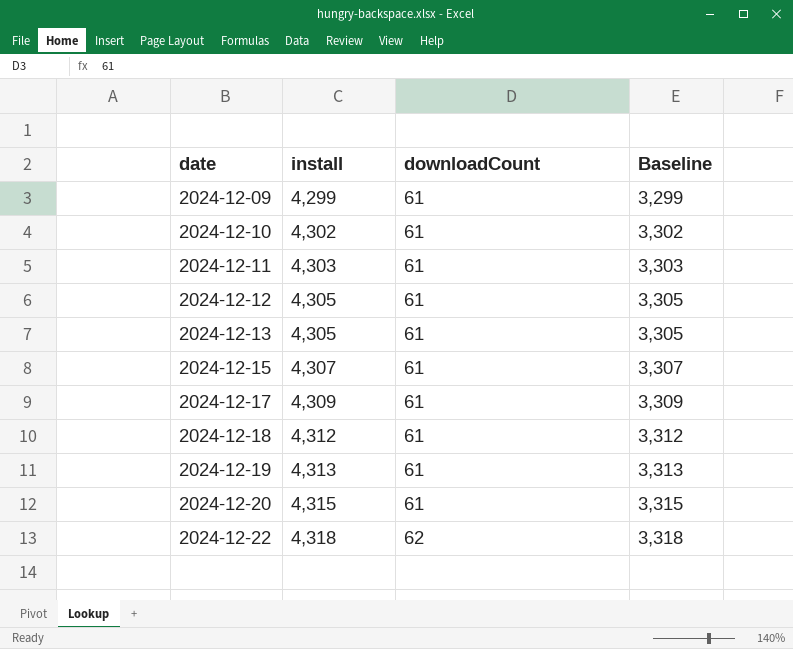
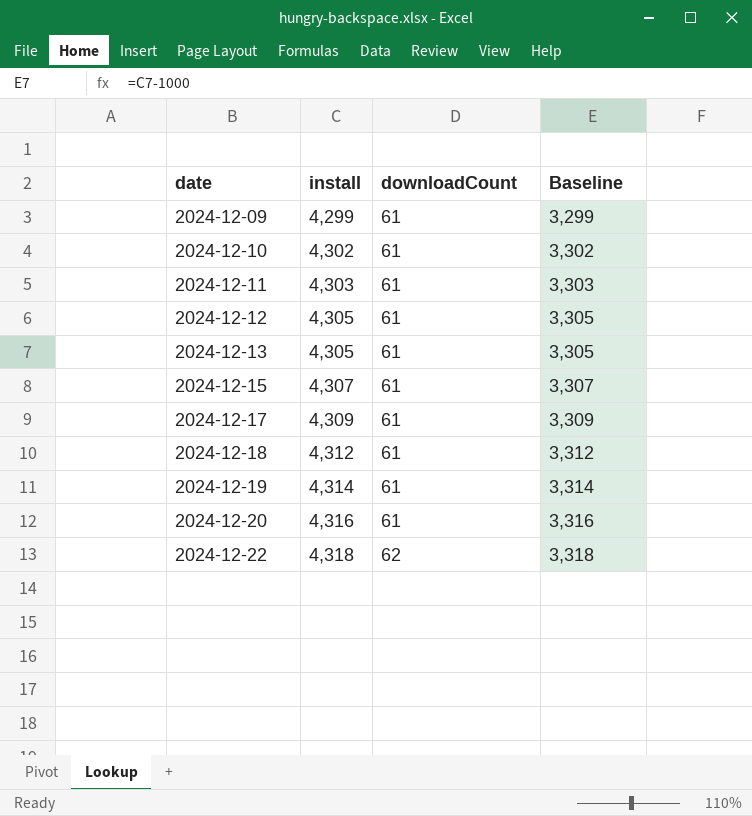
2024-12-19 | install: 4,313 -> 4,314
2024-12-19 | Baseline: 3,313 -> 3,314
2024-12-20 | install: 4,315 -> 4,316
2024-12-20 | Baseline: 3,315 -> 3,316

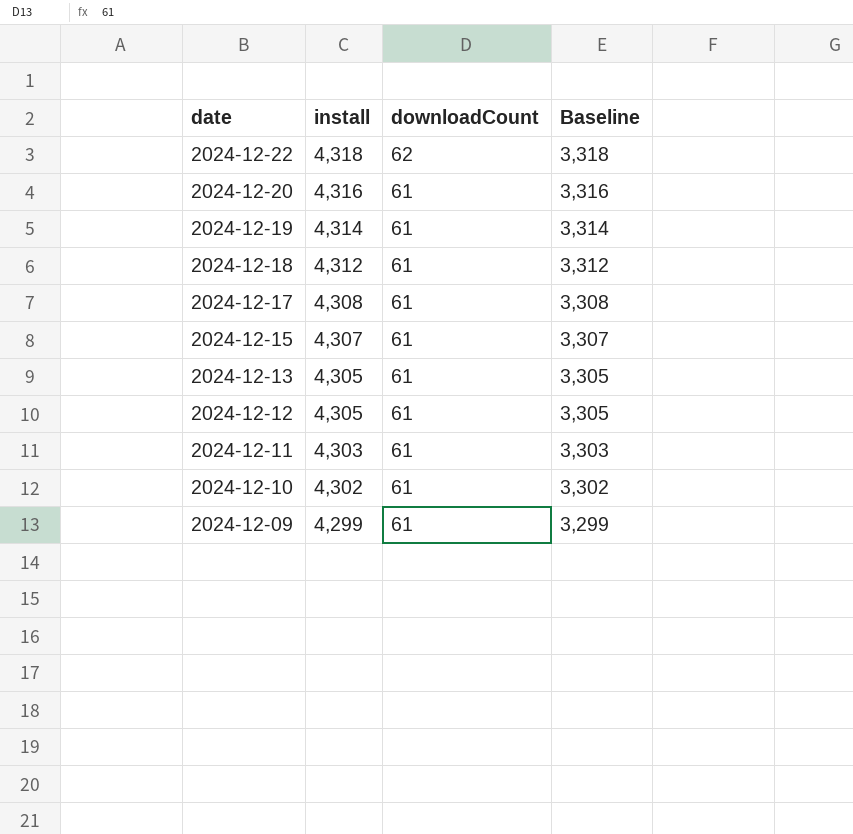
row order: date ascending -> date descending
2024-12-17 | install: 4,309 -> 4,308
2024-12-17 | Baseline: 3,309 -> 3,308

